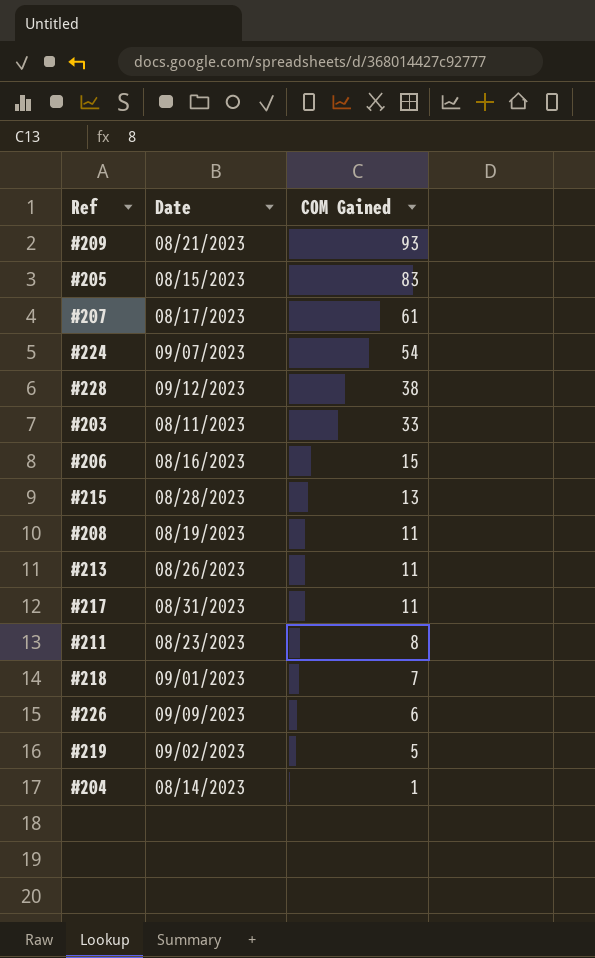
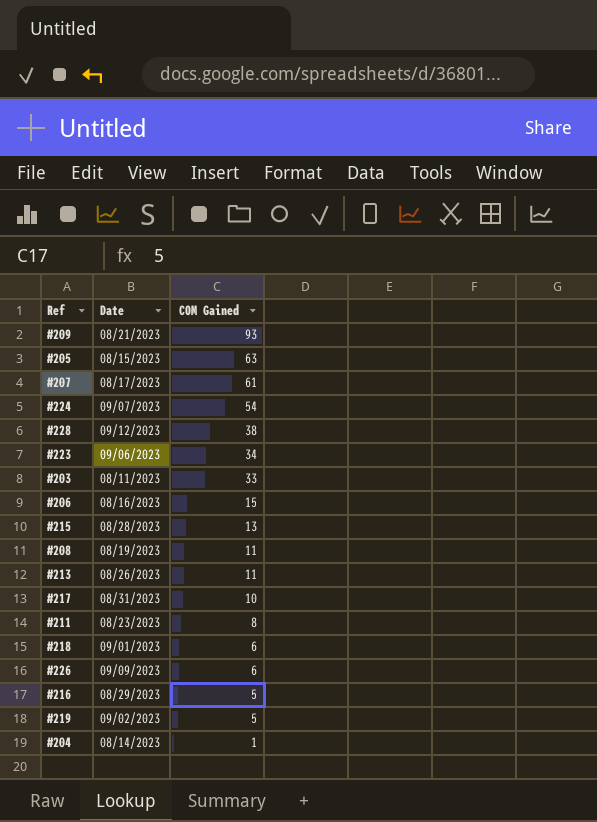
#205 | COM Gained: 83 -> 63
row #223: none -> 09/06/2023 | 34
#217 | COM Gained: 11 -> 10
#218 | COM Gained: 7 -> 6
row #216: none -> 08/29/2023 | 5

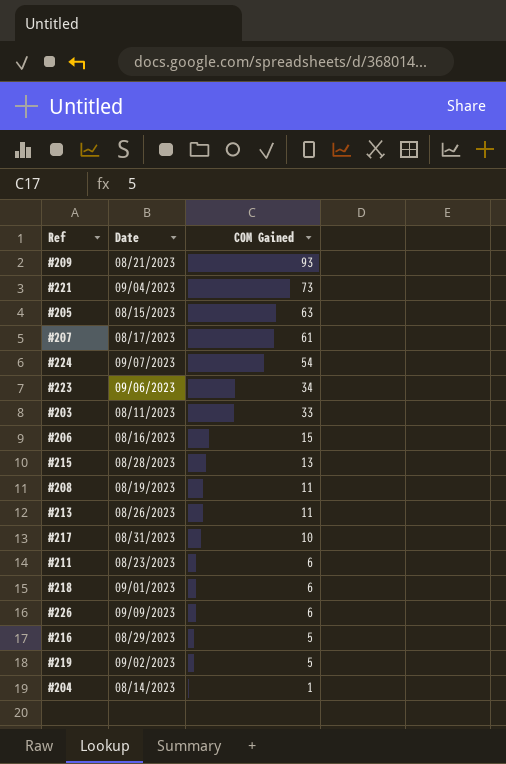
row #228: 09/12/2023 | 38 -> none
row #221: none -> 09/04/2023 | 73
#211 | COM Gained: 8 -> 6

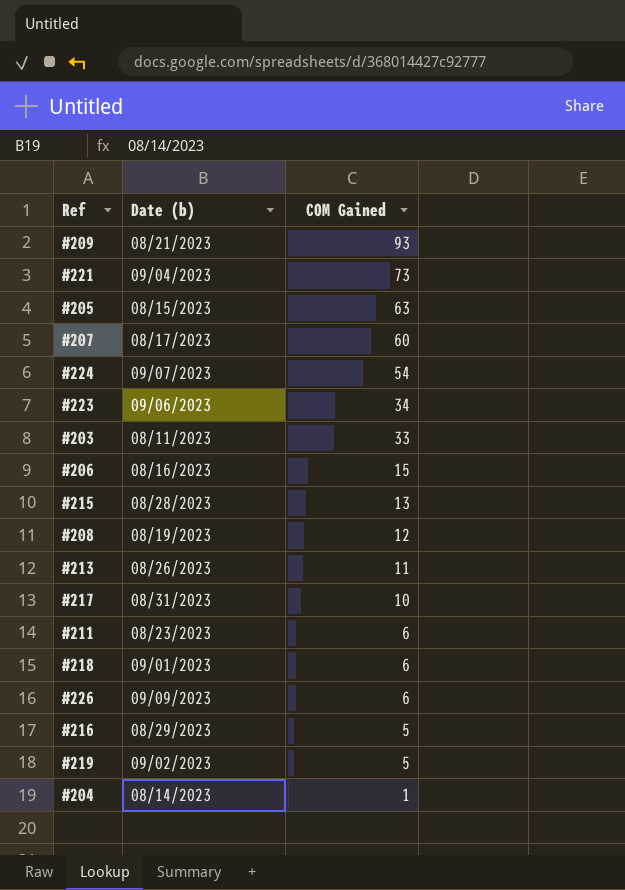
column name: Date -> Date (b)
#207 | COM Gained: 61 -> 60
#208 | COM Gained: 11 -> 12

